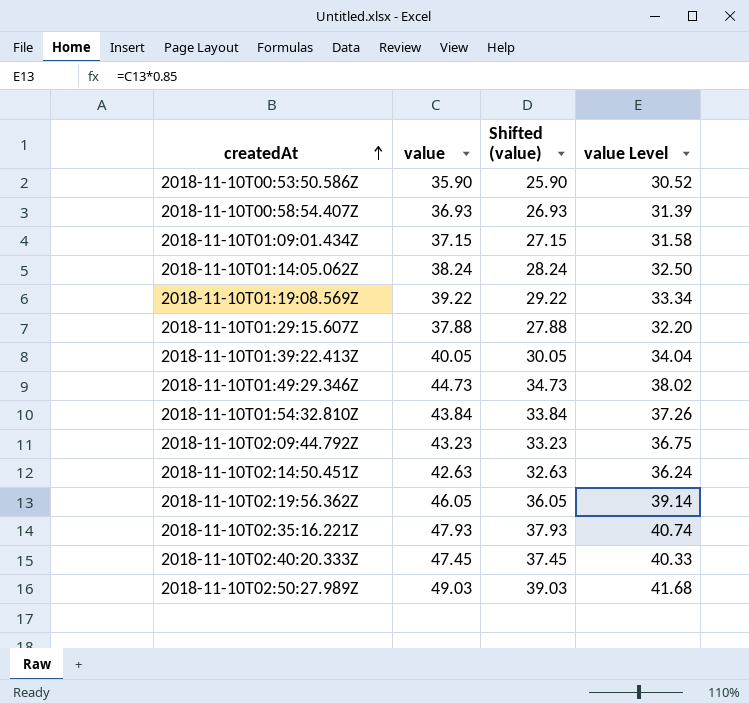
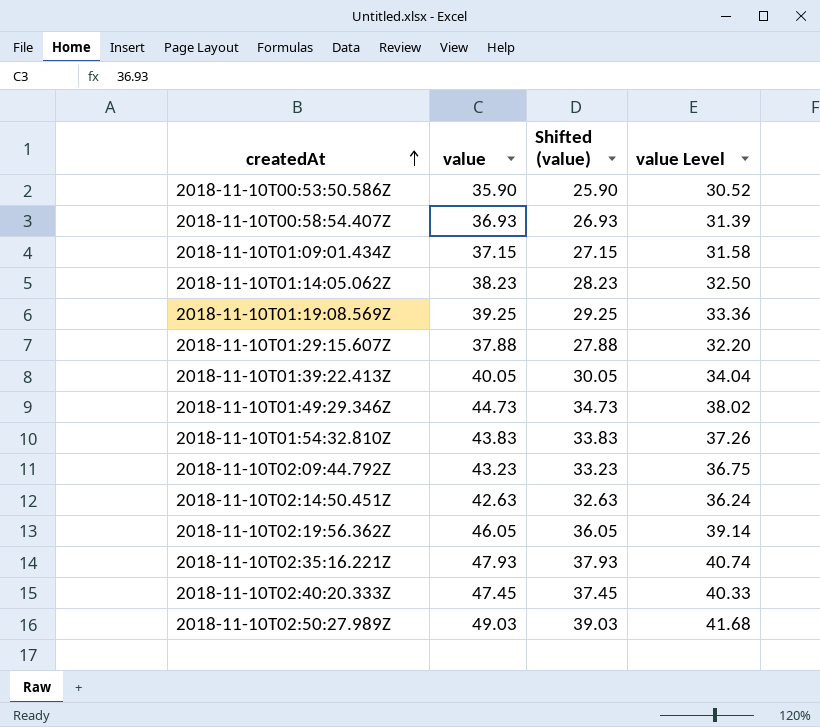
2018-11-10T01:14:05.062Z | value: 38.24 -> 38.23
2018-11-10T01:14:05.062Z | Shifted (value): 28.24 -> 28.23
2018-11-10T01:19:08.569Z | value: 39.22 -> 39.25
2018-11-10T01:19:08.569Z | Shifted (value): 29.22 -> 29.25
2018-11-10T01:19:08.569Z | value Level: 33.34 -> 33.36
2018-11-10T01:54:32.810Z | value: 43.84 -> 43.83
2018-11-10T01:54:32.810Z | Shifted (value): 33.84 -> 33.83

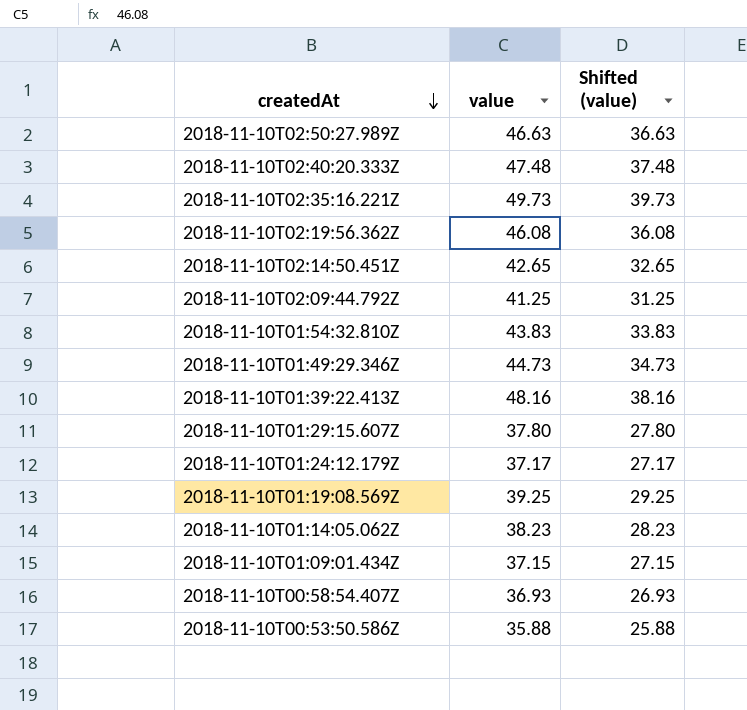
row order: createdAt ascending -> createdAt descending
column value Level | formula: [value] * 0.85 -> none
2018-11-10T02:50:27.989Z | value: 49.03 -> 46.63
2018-11-10T02:50:27.989Z | Shifted (value): 39.03 -> 36.63
2018-11-10T02:40:20.333Z | value: 47.45 -> 47.48
2018-11-10T02:40:20.333Z | Shifted (value): 37.45 -> 37.48
2018-11-10T02:35:16.221Z | value: 47.93 -> 49.73
2018-11-10T02:35:16.221Z | Shifted (value): 37.93 -> 39.73
2018-11-10T02:19:56.362Z | value: 46.05 -> 46.08
2018-11-10T02:19:56.362Z | Shifted (value): 36.05 -> 36.08
2018-11-10T02:14:50.451Z | value: 42.63 -> 42.65
2018-11-10T02:14:50.451Z | Shifted (value): 32.63 -> 32.65
2018-11-10T02:09:44.792Z | value: 43.23 -> 41.25
2018-11-10T02:09:44.792Z | Shifted (value): 33.23 -> 31.25
2018-11-10T01:39:22.413Z | value: 40.05 -> 48.16
2018-11-10T01:39:22.413Z | Shifted (value): 30.05 -> 38.16
2018-11-10T01:29:15.607Z | value: 37.88 -> 37.80
2018-11-10T01:29:15.607Z | Shifted (value): 27.88 -> 27.80
row 2018-11-10T01:24:12.179Z: none -> 37.17 | 27.17
2018-11-10T00:53:50.586Z | value: 35.90 -> 35.88
2018-11-10T00:53:50.586Z | Shifted (value): 25.90 -> 25.88

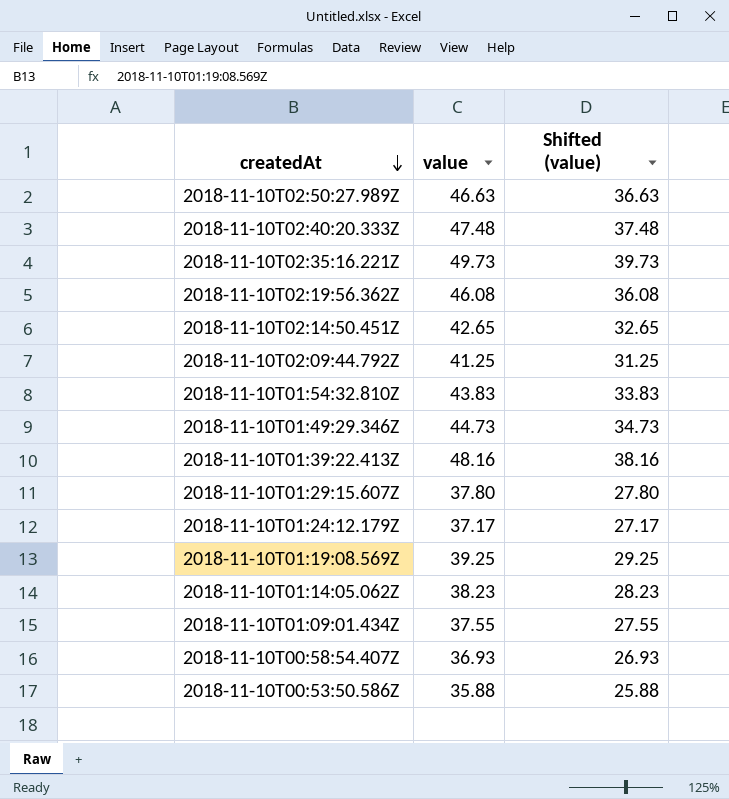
2018-11-10T01:09:01.434Z | value: 37.15 -> 37.55
2018-11-10T01:09:01.434Z | Shifted (value): 27.15 -> 27.55

